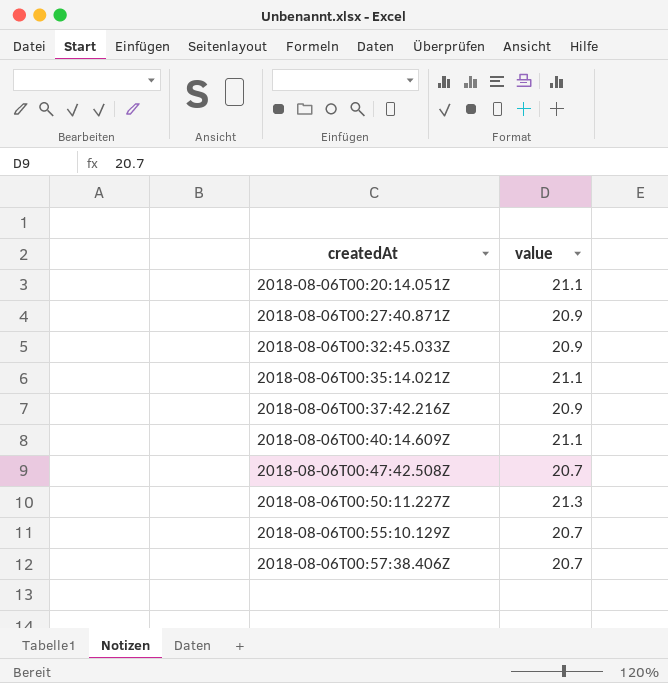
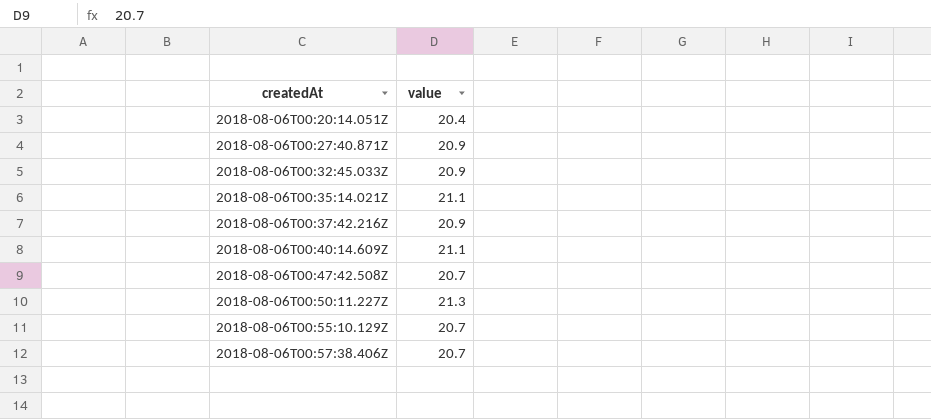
2018-08-06T00:20:14.051Z | value: 21.1 -> 20.4

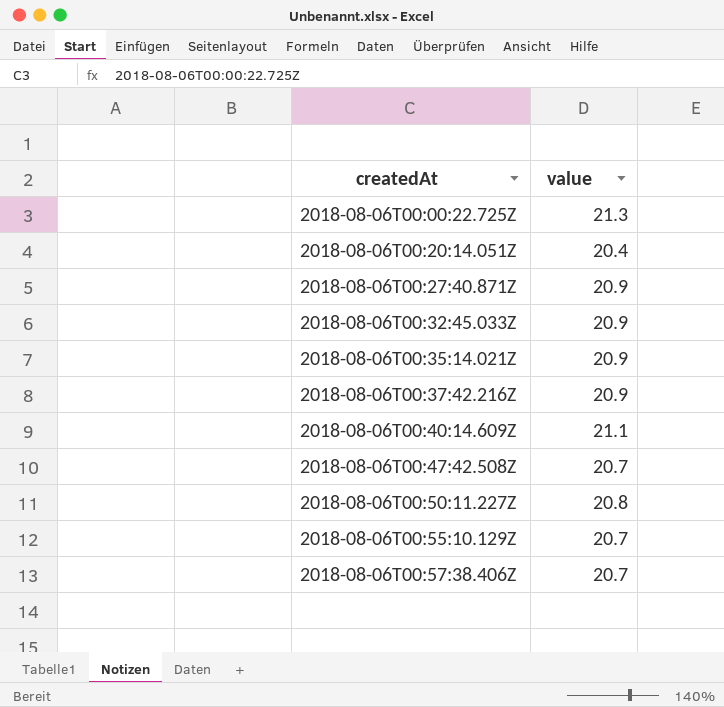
row 2018-08-06T00:00:22.725Z: none -> 21.3
2018-08-06T00:35:14.021Z | value: 21.1 -> 20.9
2018-08-06T00:50:11.227Z | value: 21.3 -> 20.8

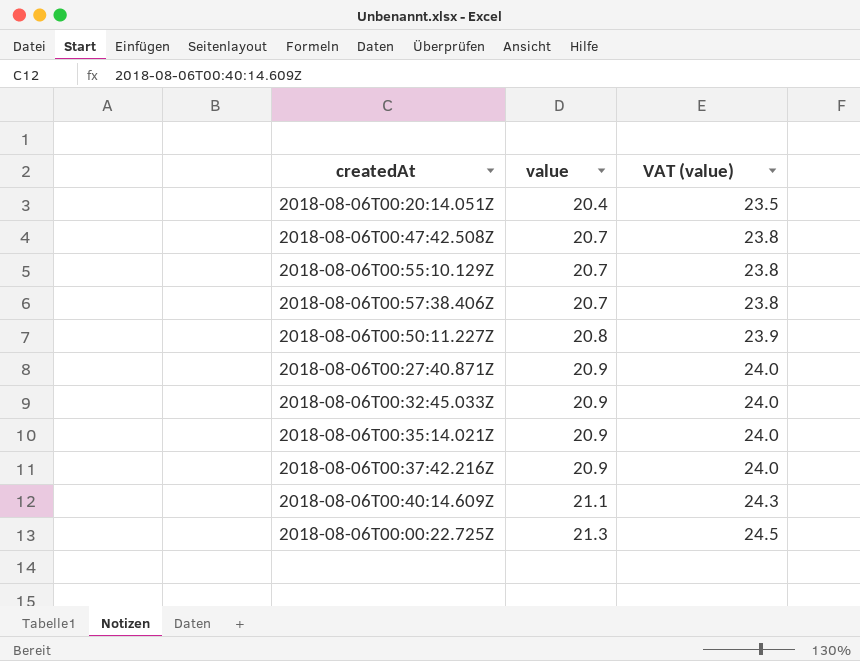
row order: createdAt ascending -> value ascending
column VAT (value) | formula: none -> [value] * 1.15

